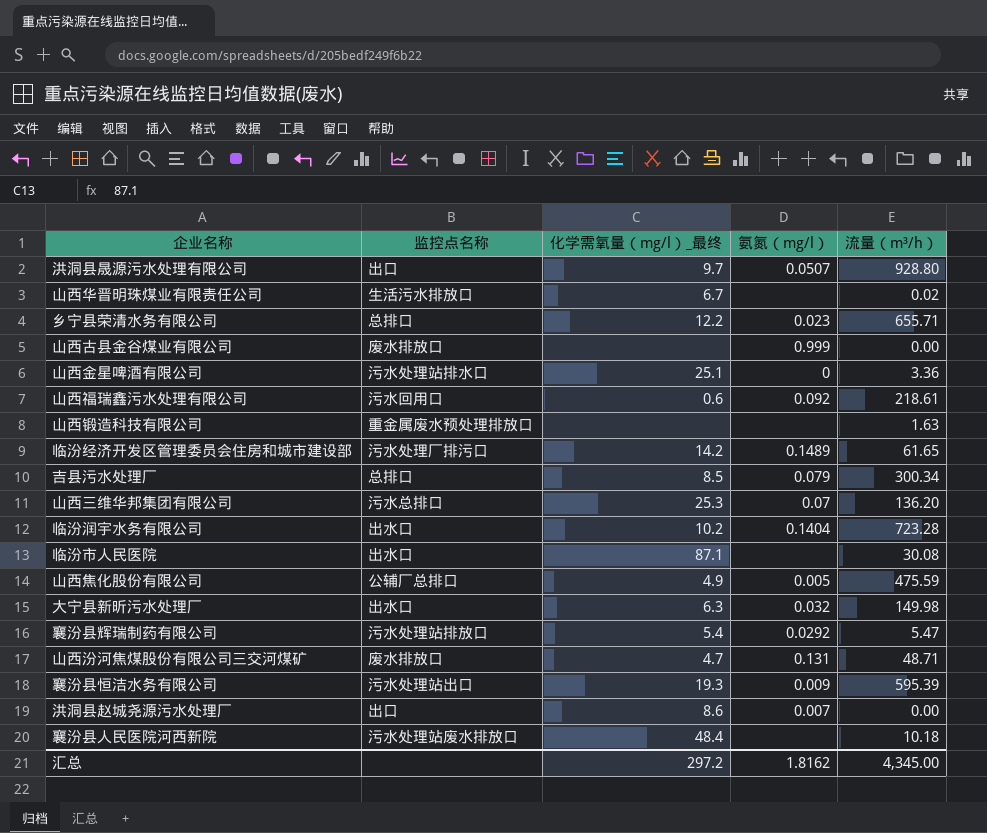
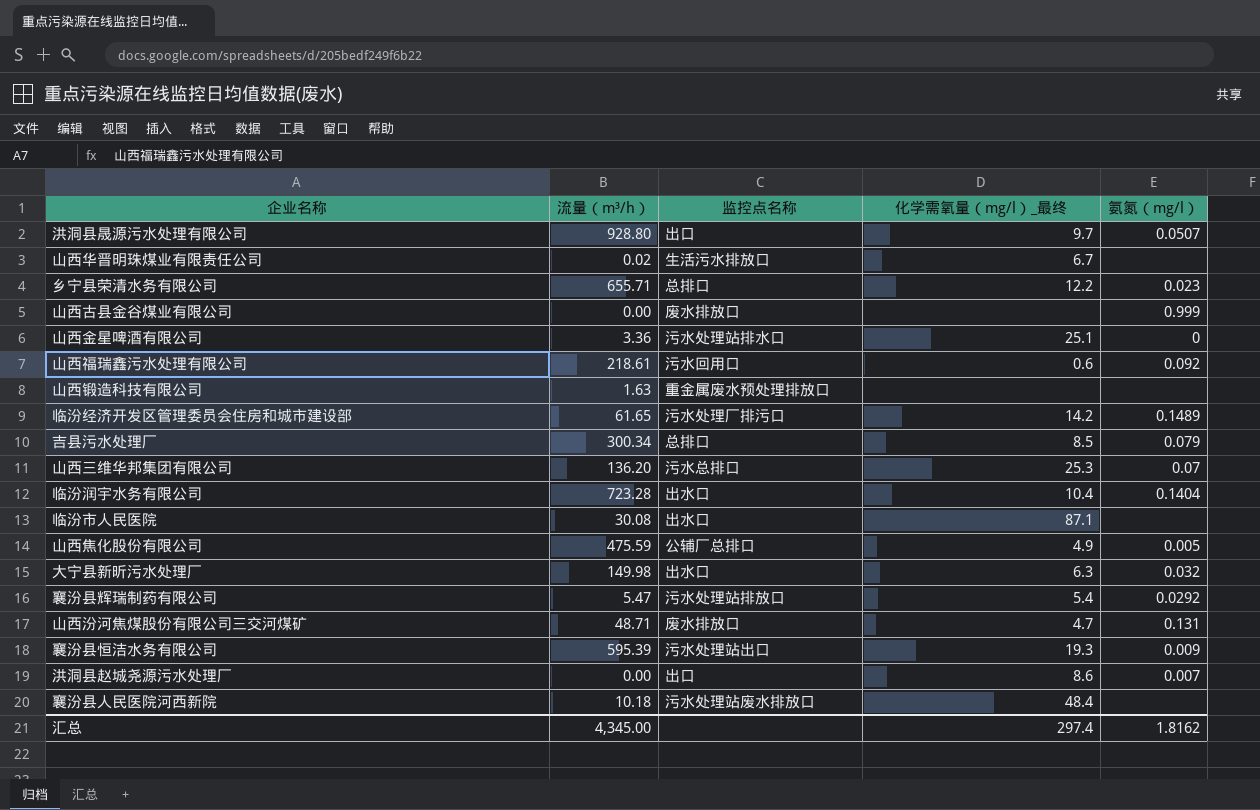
column 流量（m³/h） | position: 5 -> 2
临汾润宇水务有限公司 | 化学需氧量（mg/l）_最终: 10.2 -> 10.4
汇总 | 化学需氧量（mg/l）_最终: 297.2 -> 297.4

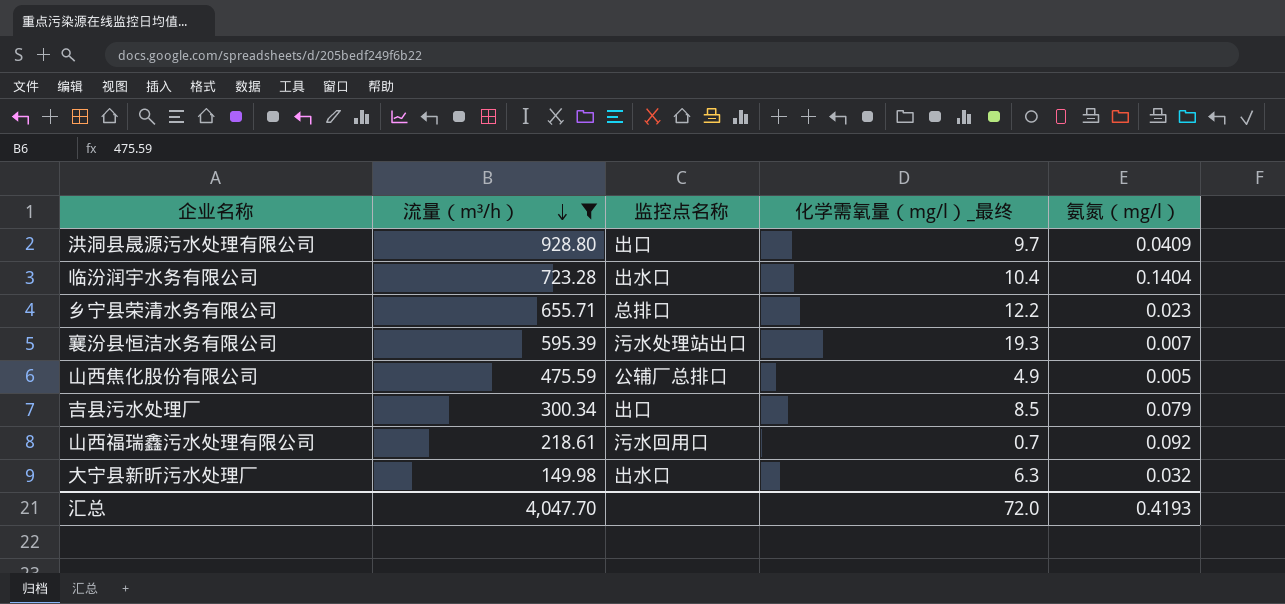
filter: none -> 流量（m³/h） >= 149.98
row order: none -> 流量（m³/h） descending
洪洞县晟源污水处理有限公司 | 氨氮（mg/l）: 0.0507 -> 0.0409
襄汾县恒洁水务有限公司 | 氨氮（mg/l）: 0.009 -> 0.007
吉县污水处理厂 | 监控点名称: 总排口 -> 出口
山西福瑞鑫污水处理有限公司 | 化学需氧量（mg/l）_最终: 0.6 -> 0.7
汇总 | 流量（m³/h）: 4,345.00 -> 4,047.70
汇总 | 化学需氧量（mg/l）_最终: 297.4 -> 72.0
汇总 | 氨氮（mg/l）: 1.8162 -> 0.4193

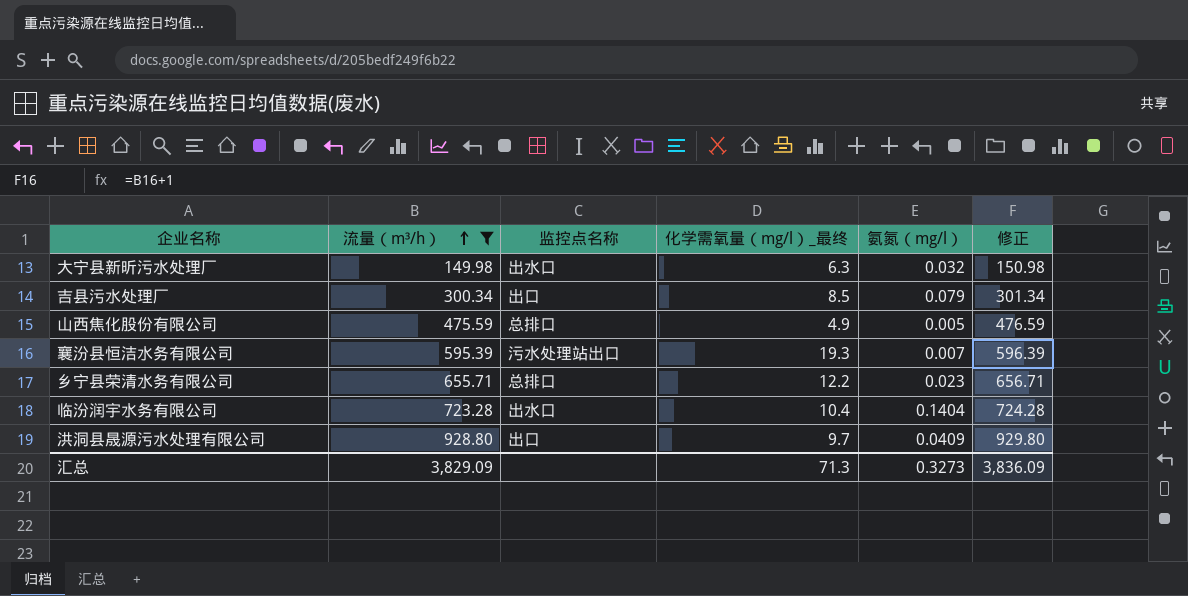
row order: 流量（m³/h） descending -> 流量（m³/h） ascending
column 修正 | formula: none -> [流量（m³/h）] + 1
row 山西福瑞鑫污水处理有限公司: 218.61 | 污水回用口 | 0.7 | 0.092 -> none
山西焦化股份有限公司 | 监控点名称: 公辅厂总排口 -> 总排口
汇总 | 流量（m³/h）: 4,047.70 -> 3,829.09
汇总 | 化学需氧量（mg/l）_最终: 72.0 -> 71.3
汇总 | 氨氮（mg/l）: 0.4193 -> 0.3273

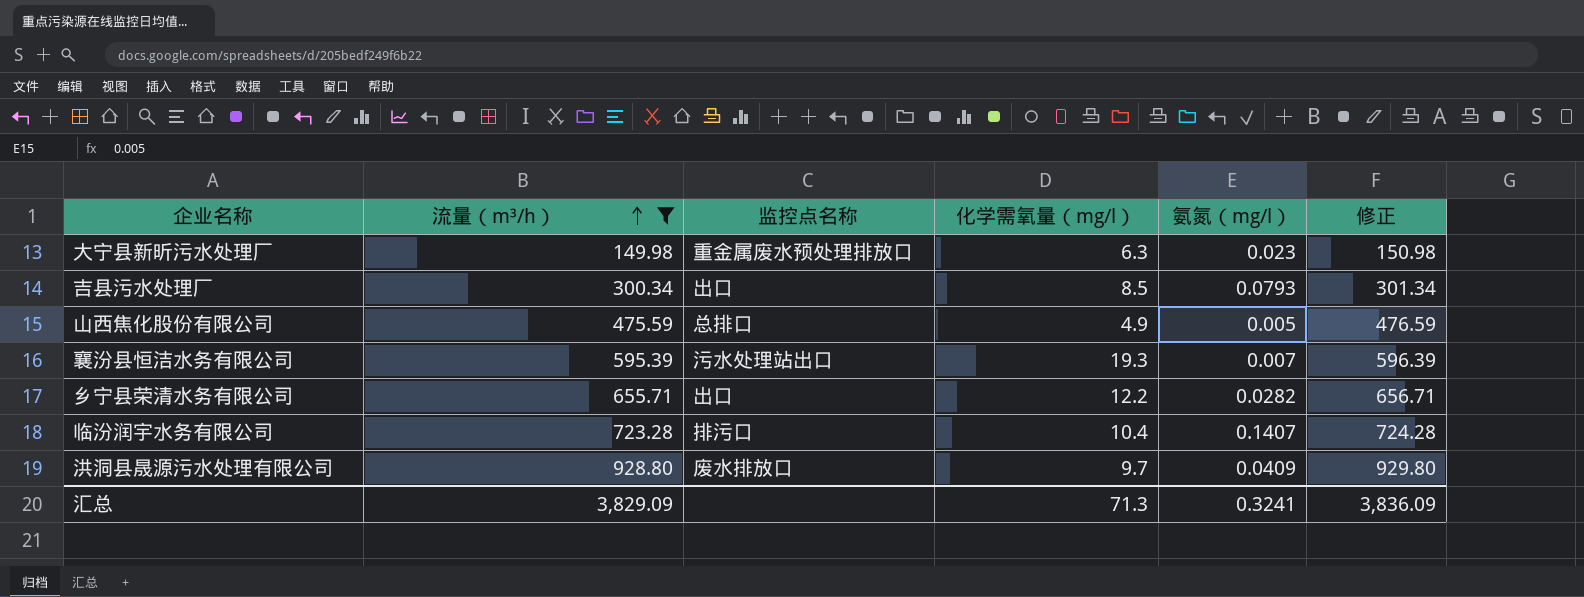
column name: 化学需氧量（mg/l）_最终 -> 化学需氧量（mg/l）
大宁县新昕污水处理厂 | 监控点名称: 出水口 -> 重金属废水预处理排放口
大宁县新昕污水处理厂 | 氨氮（mg/l）: 0.032 -> 0.023
吉县污水处理厂 | 氨氮（mg/l）: 0.079 -> 0.0793
乡宁县荣清水务有限公司 | 监控点名称: 总排口 -> 出口
乡宁县荣清水务有限公司 | 氨氮（mg/l）: 0.023 -> 0.0282
临汾润宇水务有限公司 | 监控点名称: 出水口 -> 排污口
临汾润宇水务有限公司 | 氨氮（mg/l）: 0.1404 -> 0.1407
洪洞县晟源污水处理有限公司 | 监控点名称: 出口 -> 废水排放口
汇总 | 氨氮（mg/l）: 0.3273 -> 0.3241

